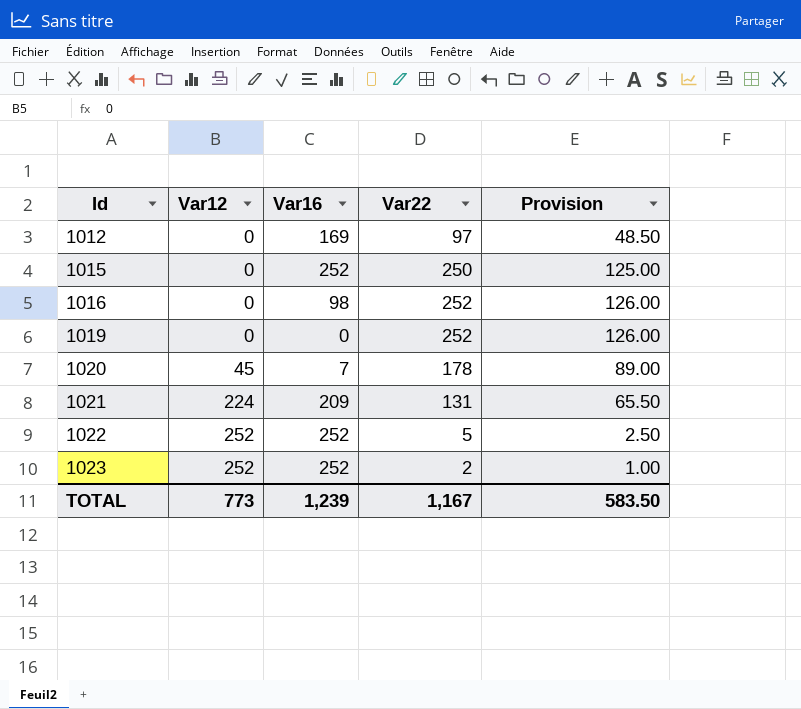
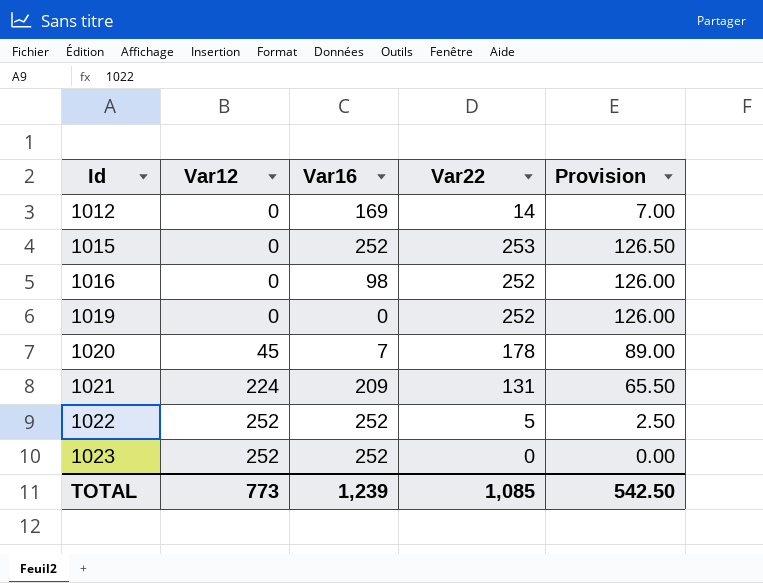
1012 | Var22: 97 -> 14
1012 | Provision: 48.50 -> 7.00
1015 | Var22: 250 -> 253
1015 | Provision: 125.00 -> 126.50
1023 | Var22: 2 -> 0
1023 | Provision: 1.00 -> 0.00
TOTAL | Var22: 1,167 -> 1,085
TOTAL | Provision: 583.50 -> 542.50

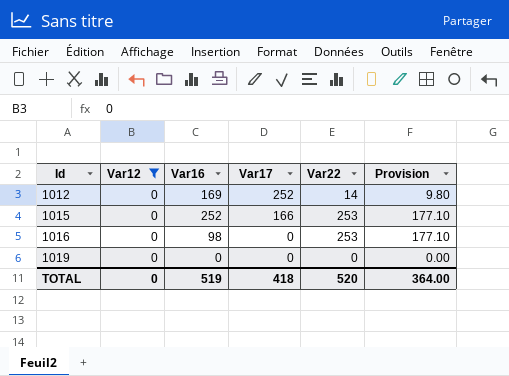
filter: none -> Var12 = 0
column Var17 | position: none -> 4
column Provision | formula: [Var22] * 0.5 -> [Var22] * 0.7
1016 | Var22: 252 -> 253
1019 | Var22: 252 -> 0
TOTAL | Var12: 773 -> 0
TOTAL | Var16: 1,239 -> 519
TOTAL | Var22: 1,085 -> 520
TOTAL | Provision: 542.50 -> 364.00

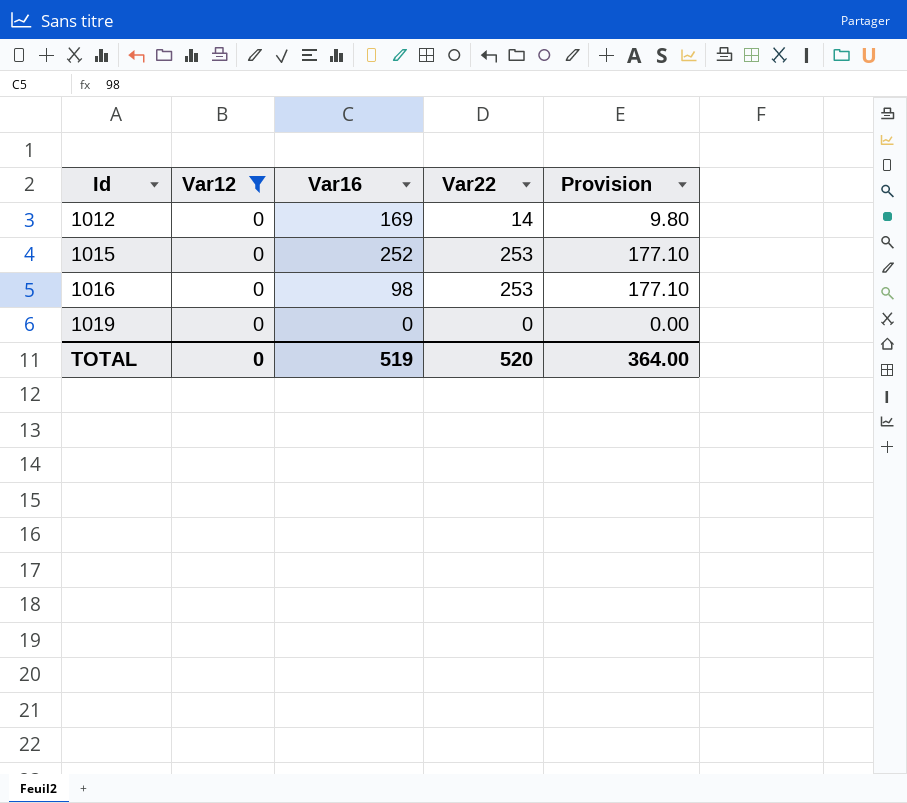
column Var17 | position: 4 -> none

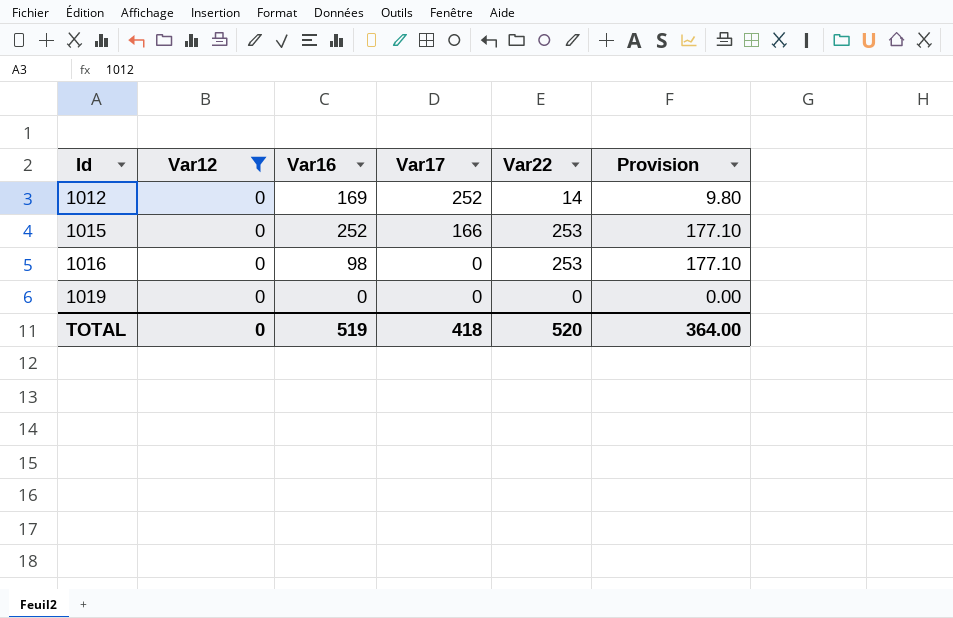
column Var17 | position: none -> 4

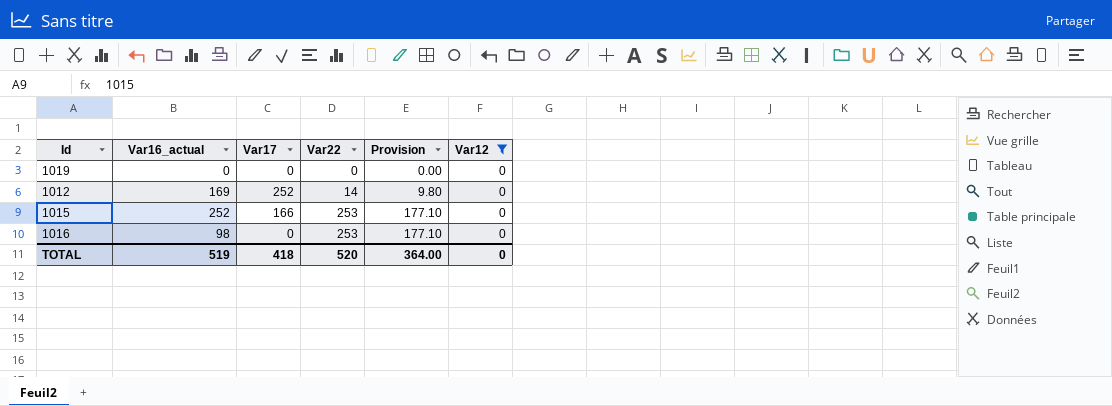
row order: Id ascending -> Var22 ascending
column name: Var16 -> Var16_actual
column Var12 | position: 2 -> 6

